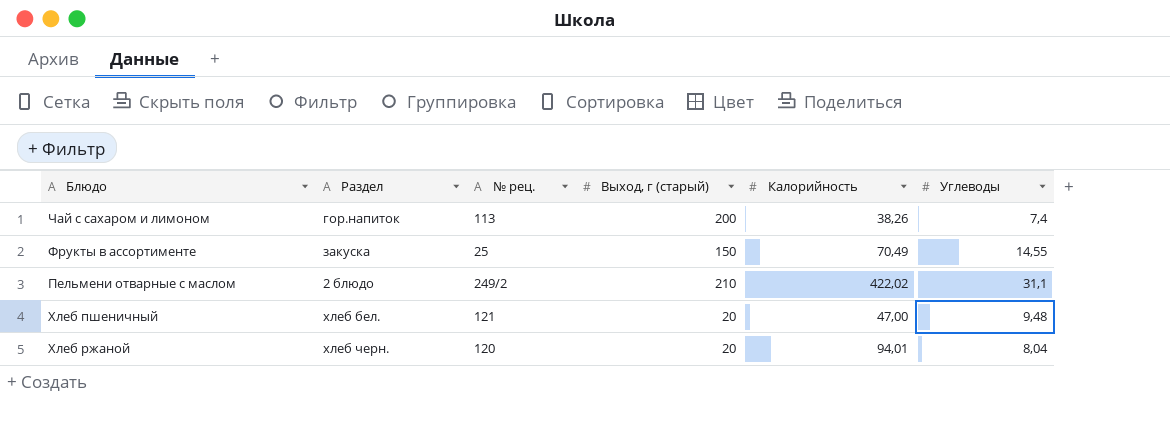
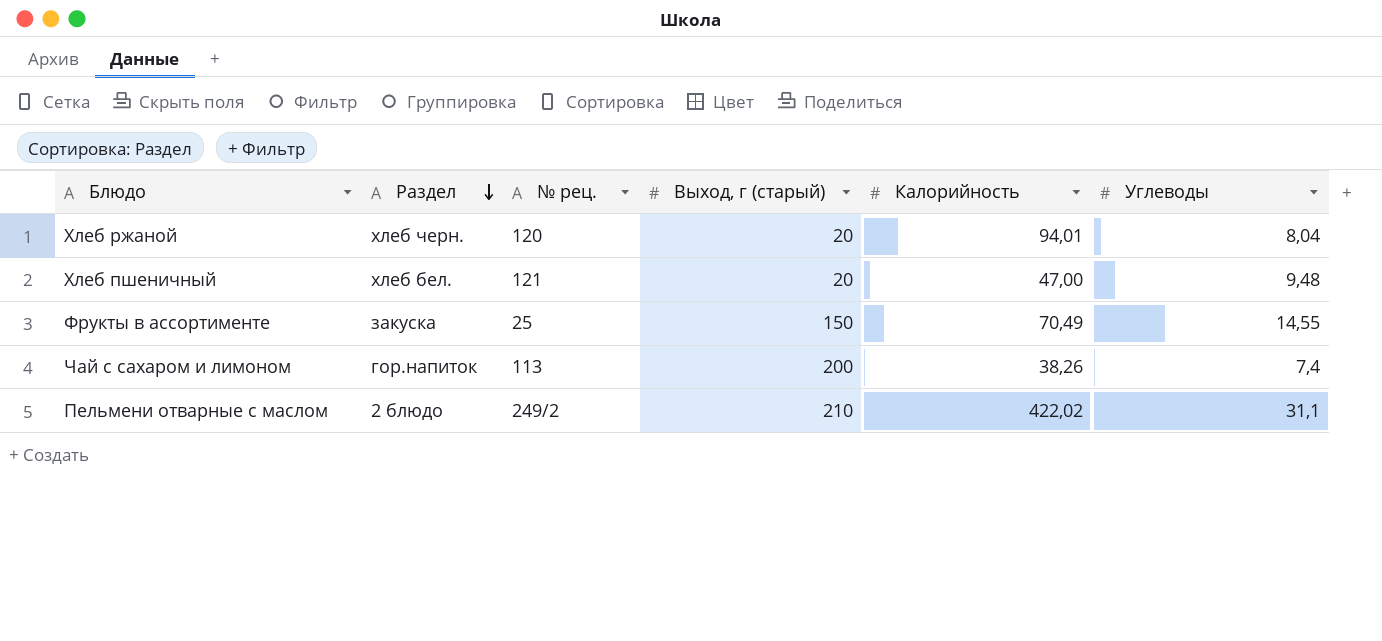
row order: none -> Раздел descending

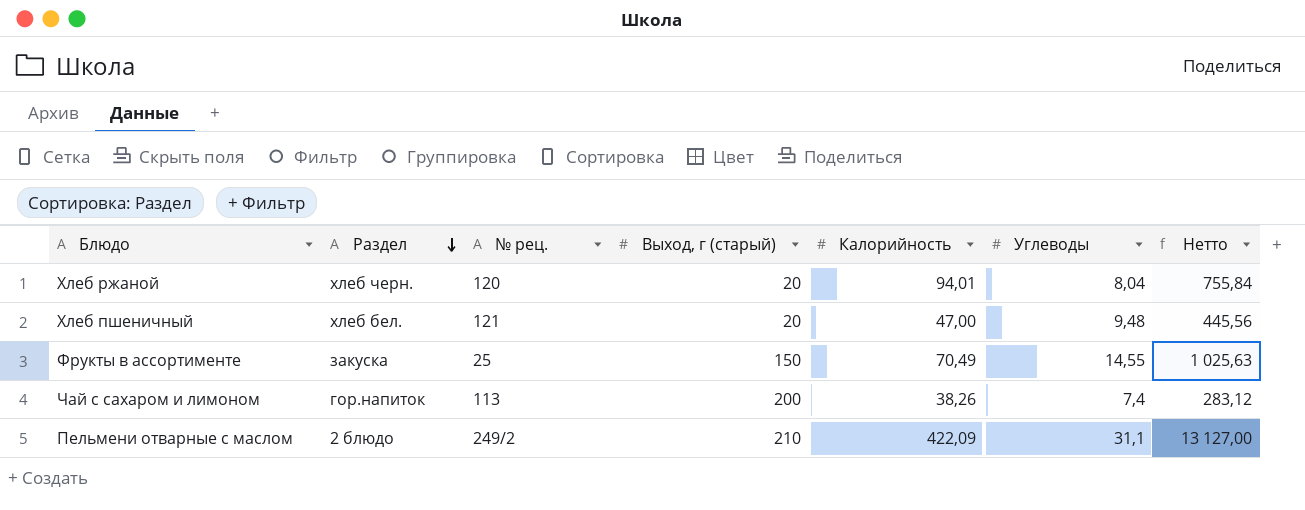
column Нетто | formula: none -> [Калорийность] * [Углеводы]
Пельмени отварные с маслом | Калорийность: 422,02 -> 422,09

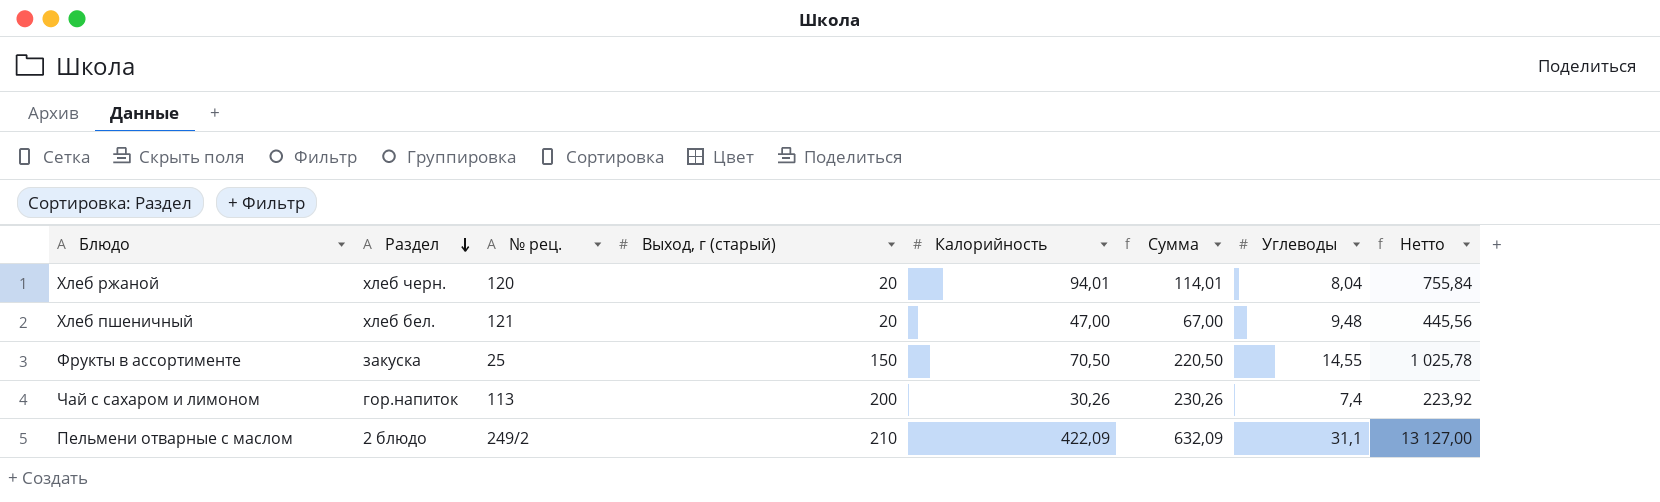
column Сумма | formula: none -> [Выход, г (старый)] + [Калорийность]
Фрукты в ассортименте | Калорийность: 70,49 -> 70,50
Фрукты в ассортименте | Нетто: 1 025,63 -> 1 025,78
Чай с сахаром и лимоном | Калорийность: 38,26 -> 30,26
Чай с сахаром и лимоном | Нетто: 283,12 -> 223,92

